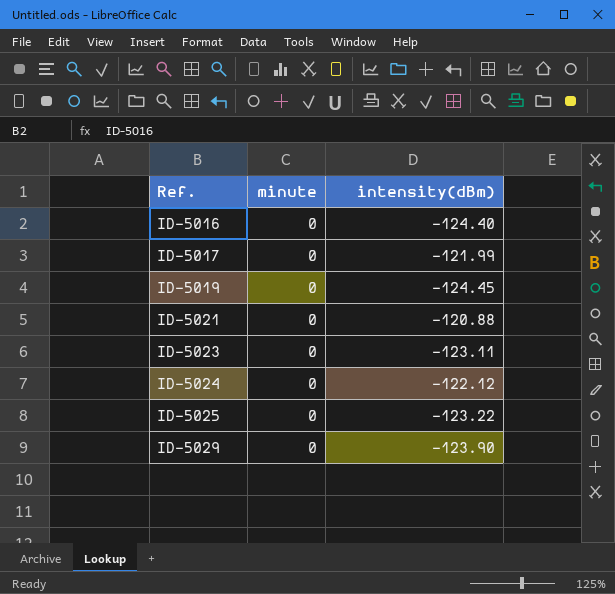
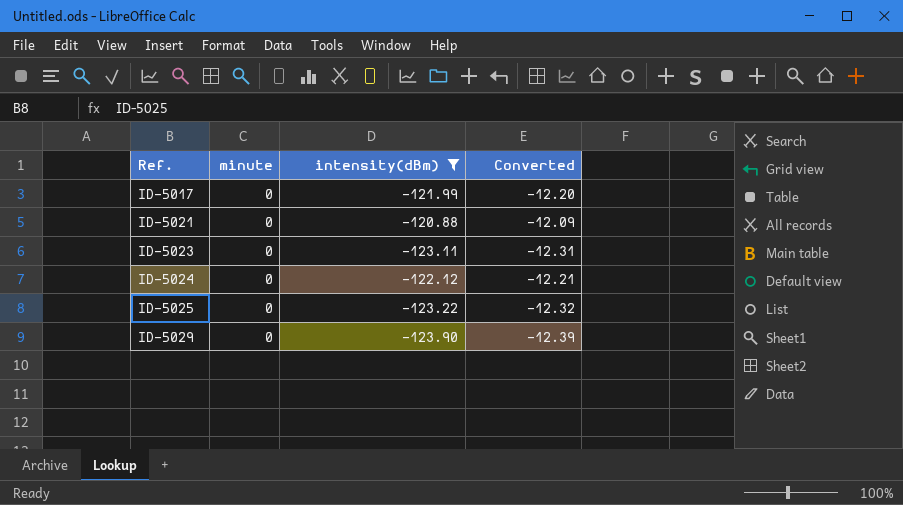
filter: none -> intensity(dBm) >= -123.90
column Converted | formula: none -> [intensity(dBm)] * 0.1

